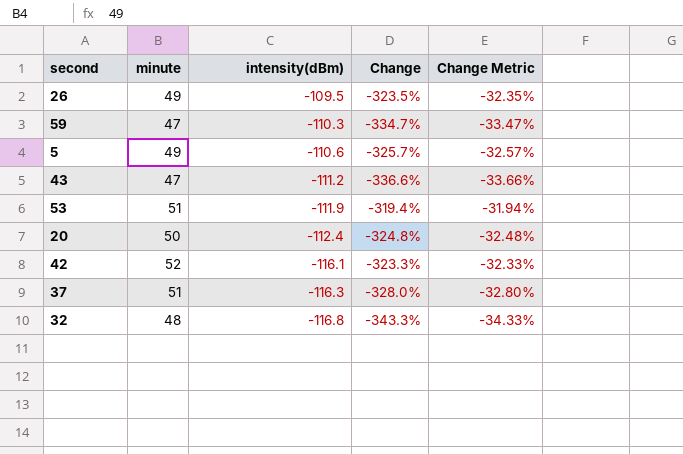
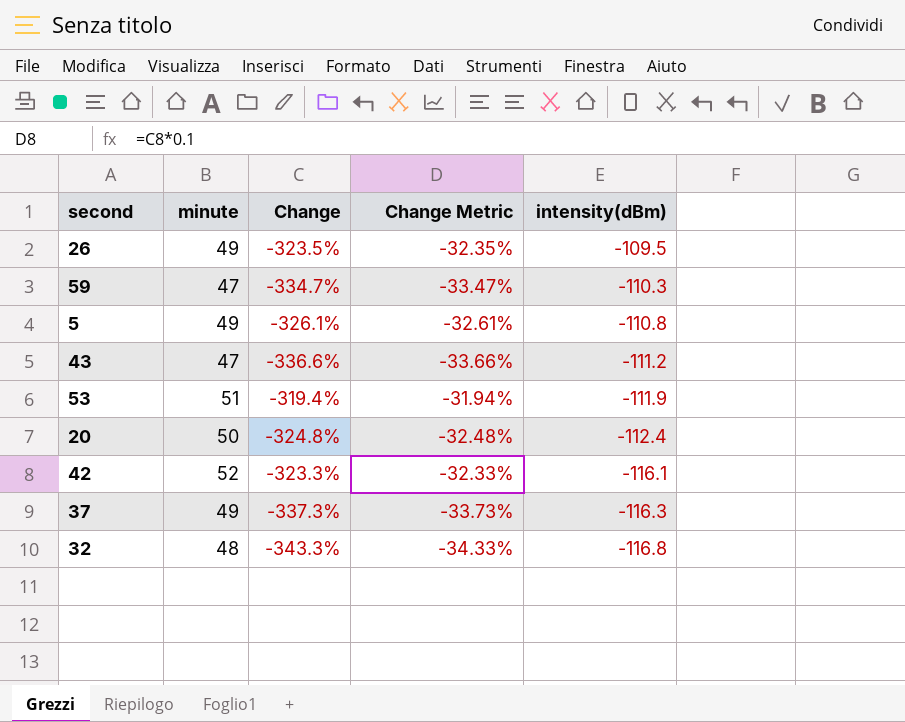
column intensity(dBm) | position: 3 -> 5
5 | Change: -325.7% -> -326.1%
5 | Change Metric: -32.57% -> -32.61%
5 | intensity(dBm): -110.6 -> -110.8
37 | minute: 51 -> 49
37 | Change: -328.0% -> -337.3%
37 | Change Metric: -32.80% -> -33.73%

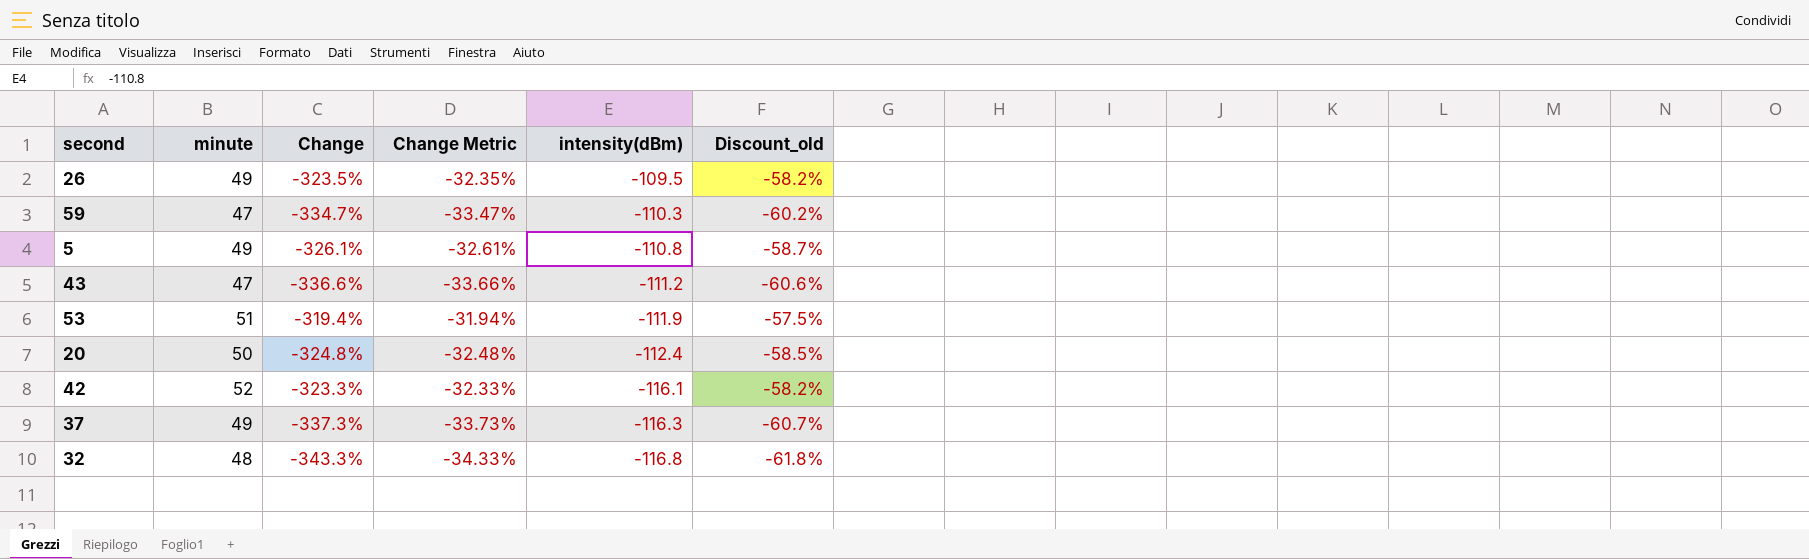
column Discount_old | formula: none -> [Change] * 0.18

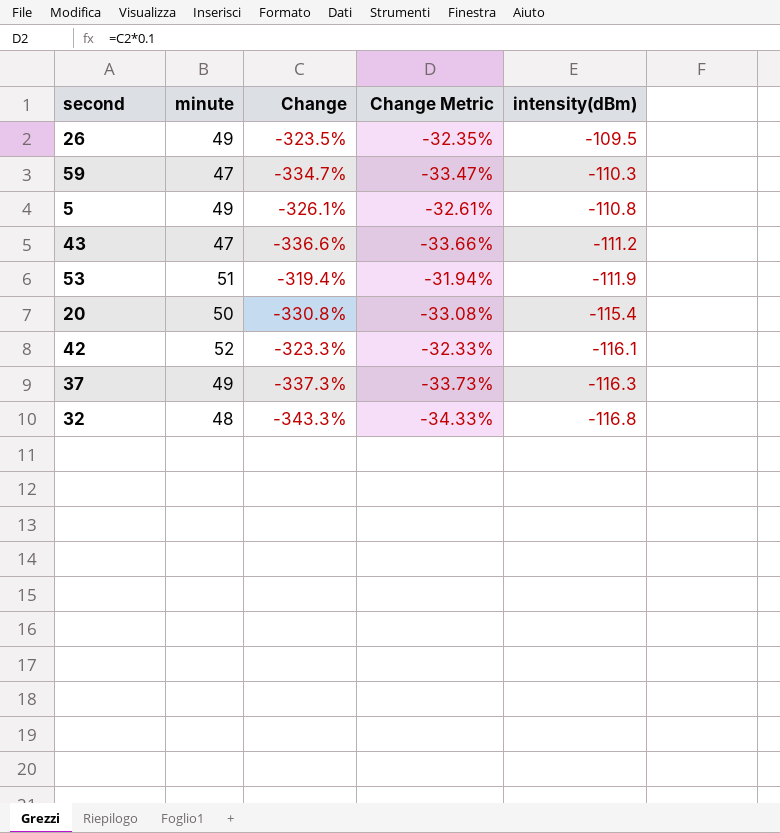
column Discount_old | formula: [Change] * 0.18 -> none
20 | Change: -324.8% -> -330.8%
20 | Change Metric: -32.48% -> -33.08%
20 | intensity(dBm): -112.4 -> -115.4

